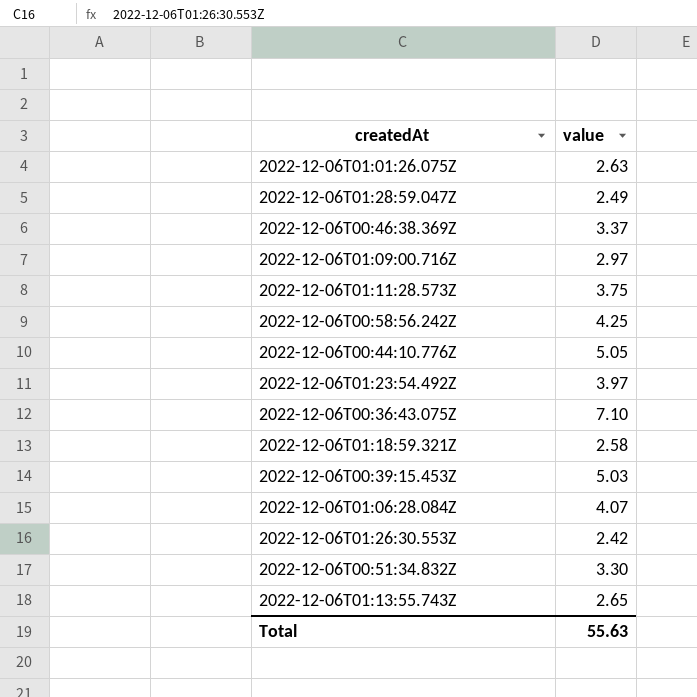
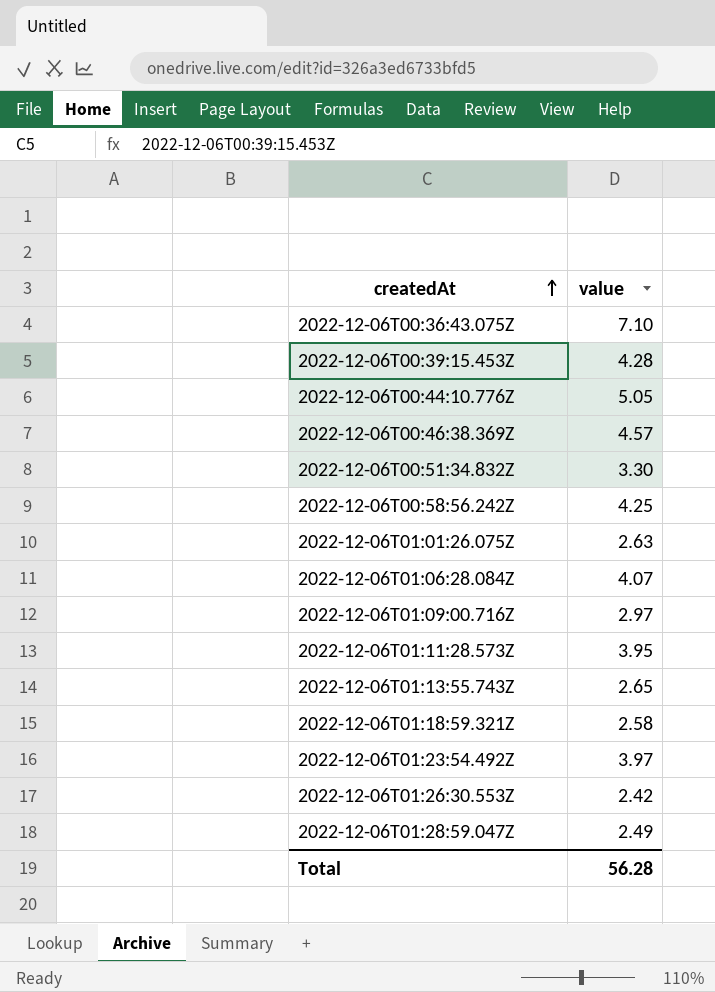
row order: none -> createdAt ascending
2022-12-06T00:39:15.453Z | value: 5.03 -> 4.28
2022-12-06T00:46:38.369Z | value: 3.37 -> 4.57
2022-12-06T01:11:28.573Z | value: 3.75 -> 3.95
Total | value: 55.63 -> 56.28

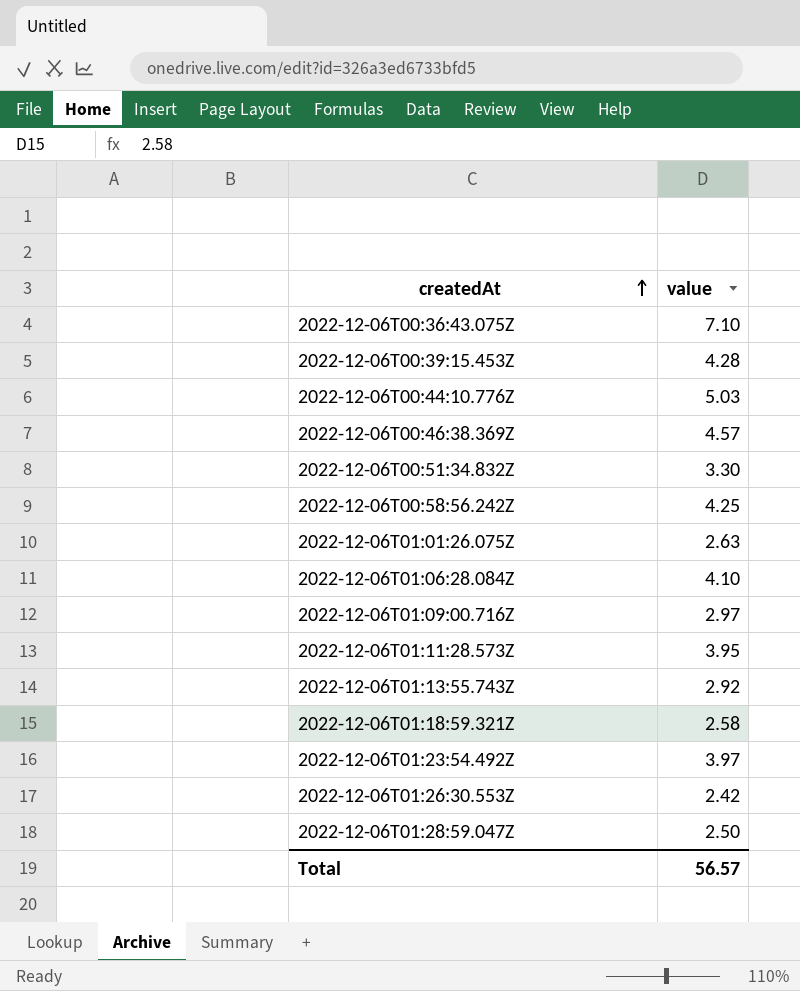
2022-12-06T00:44:10.776Z | value: 5.05 -> 5.03
2022-12-06T01:06:28.084Z | value: 4.07 -> 4.10
2022-12-06T01:13:55.743Z | value: 2.65 -> 2.92
2022-12-06T01:28:59.047Z | value: 2.49 -> 2.50
Total | value: 56.28 -> 56.57

